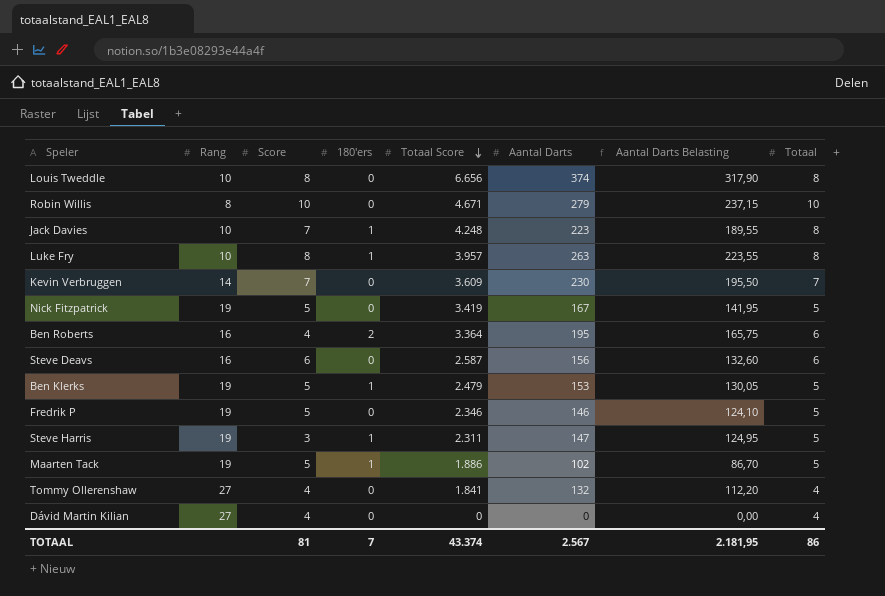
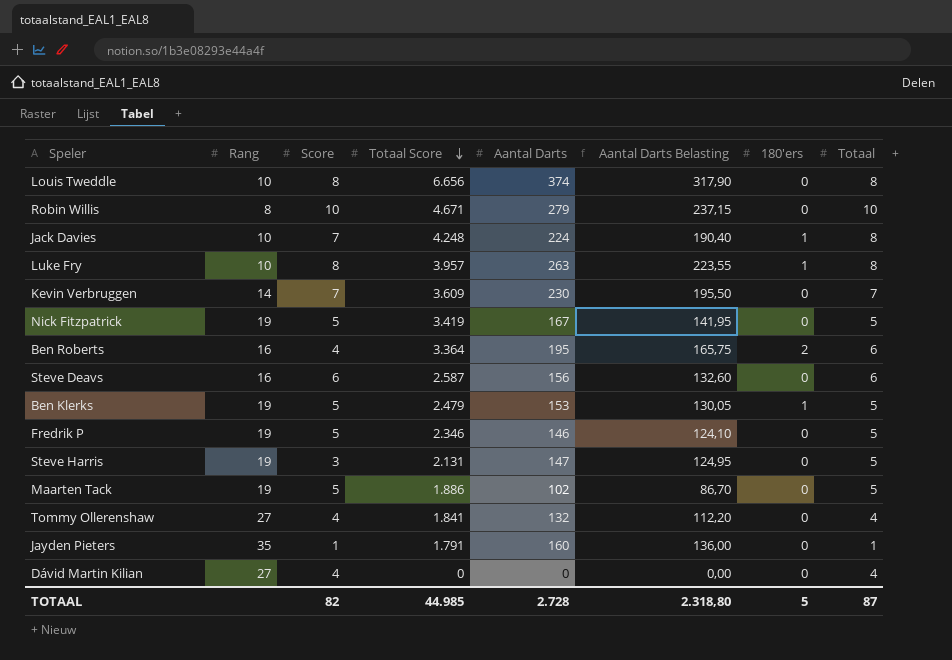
column 180'ers | position: 4 -> 7
Jack Davies | Aantal Darts: 223 -> 224
Jack Davies | Aantal Darts Belasting: 189,55 -> 190,40
Steve Harris | Totaal Score: 2.311 -> 2.131
Steve Harris | 180'ers: 1 -> 0
Maarten Tack | 180'ers: 1 -> 0
row Jayden Pieters: none -> 35 | 1 | 1.791 | 160 | 136,00 | 0 | 1
TOTAAL | Score: 81 -> 82
TOTAAL | Totaal Score: 43.374 -> 44.985
TOTAAL | Aantal Darts: 2.567 -> 2.728
TOTAAL | Aantal Darts Belasting: 2.181,95 -> 2.318,80
TOTAAL | 180'ers: 7 -> 5
TOTAAL | Totaal: 86 -> 87

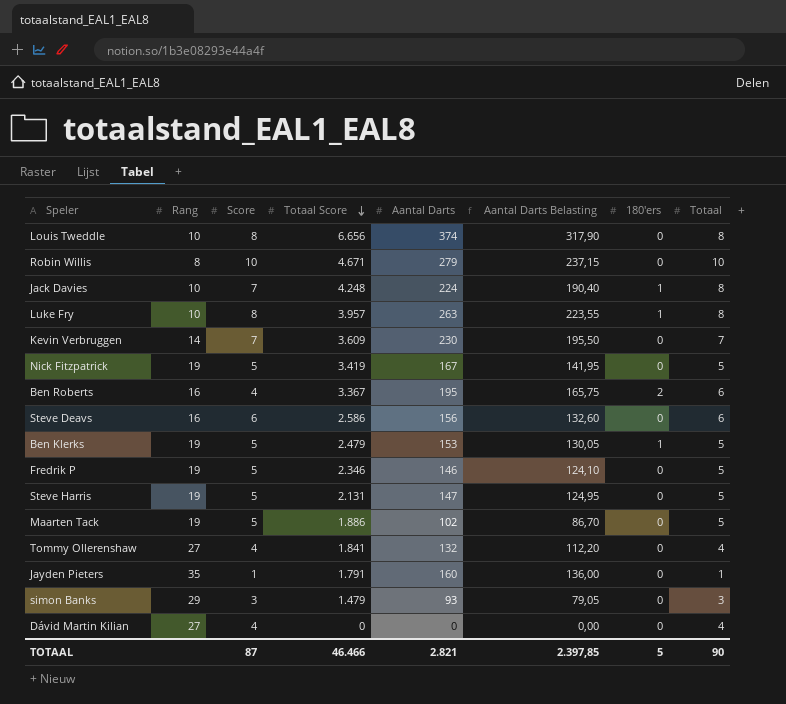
Ben Roberts | Totaal Score: 3.364 -> 3.367
Steve Deavs | Totaal Score: 2.587 -> 2.586
Steve Harris | Score: 3 -> 5
row simon Banks: none -> 29 | 3 | 1.479 | 93 | 79,05 | 0 | 3
TOTAAL | Score: 82 -> 87
TOTAAL | Totaal Score: 44.985 -> 46.466
TOTAAL | Aantal Darts: 2.728 -> 2.821
TOTAAL | Aantal Darts Belasting: 2.318,80 -> 2.397,85
TOTAAL | Totaal: 87 -> 90

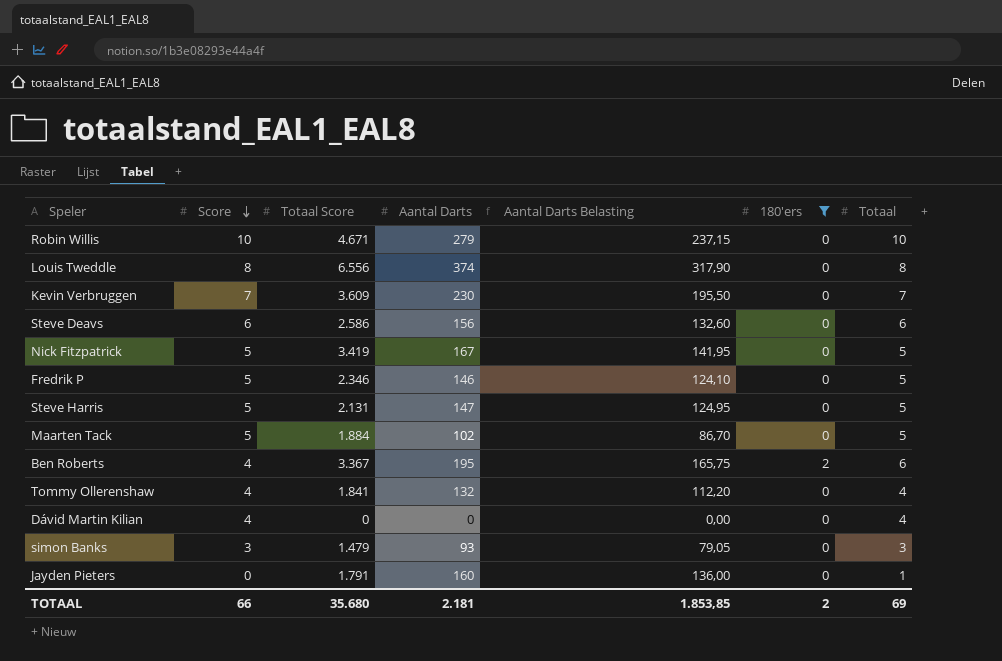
filter: none -> 180'ers != 1
row order: Totaal Score descending -> Score descending
column Rang | position: 2 -> none
Louis Tweddle | Totaal Score: 6.656 -> 6.556
Maarten Tack | Totaal Score: 1.886 -> 1.884
Jayden Pieters | Score: 1 -> 0
TOTAAL | Score: 87 -> 66
TOTAAL | Totaal Score: 46.466 -> 35.680
TOTAAL | Aantal Darts: 2.821 -> 2.181
TOTAAL | Aantal Darts Belasting: 2.397,85 -> 1.853,85
TOTAAL | 180'ers: 5 -> 2
TOTAAL | Totaal: 90 -> 69

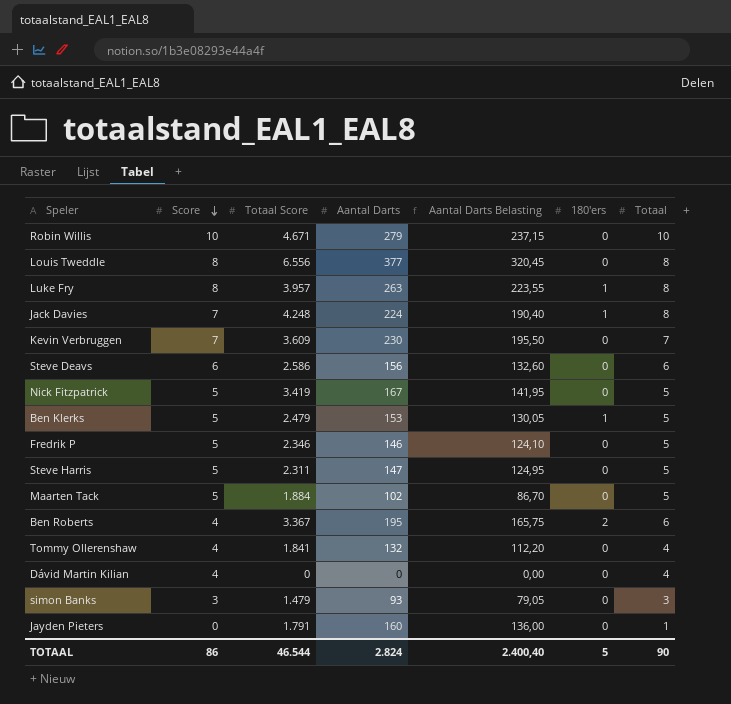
filter: 180'ers != 1 -> none
Louis Tweddle | Aantal Darts: 374 -> 377
Louis Tweddle | Aantal Darts Belasting: 317,90 -> 320,45
Steve Harris | Totaal Score: 2.131 -> 2.311
TOTAAL | Score: 66 -> 86
TOTAAL | Totaal Score: 35.680 -> 46.544
TOTAAL | Aantal Darts: 2.181 -> 2.824
TOTAAL | Aantal Darts Belasting: 1.853,85 -> 2.400,40
TOTAAL | 180'ers: 2 -> 5
TOTAAL | Totaal: 69 -> 90

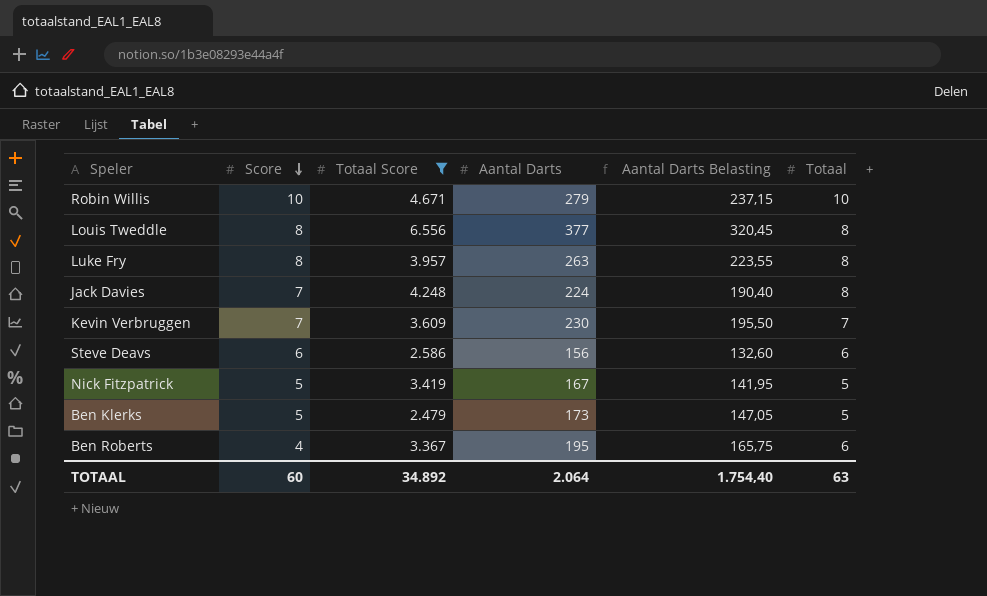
filter: none -> Totaal Score >= 2.479
column 180'ers | position: 6 -> none
Ben Klerks | Aantal Darts: 153 -> 173
Ben Klerks | Aantal Darts Belasting: 130,05 -> 147,05
TOTAAL | Score: 86 -> 60
TOTAAL | Totaal Score: 46.544 -> 34.892
TOTAAL | Aantal Darts: 2.824 -> 2.064
TOTAAL | Aantal Darts Belasting: 2.400,40 -> 1.754,40
TOTAAL | Totaal: 90 -> 63

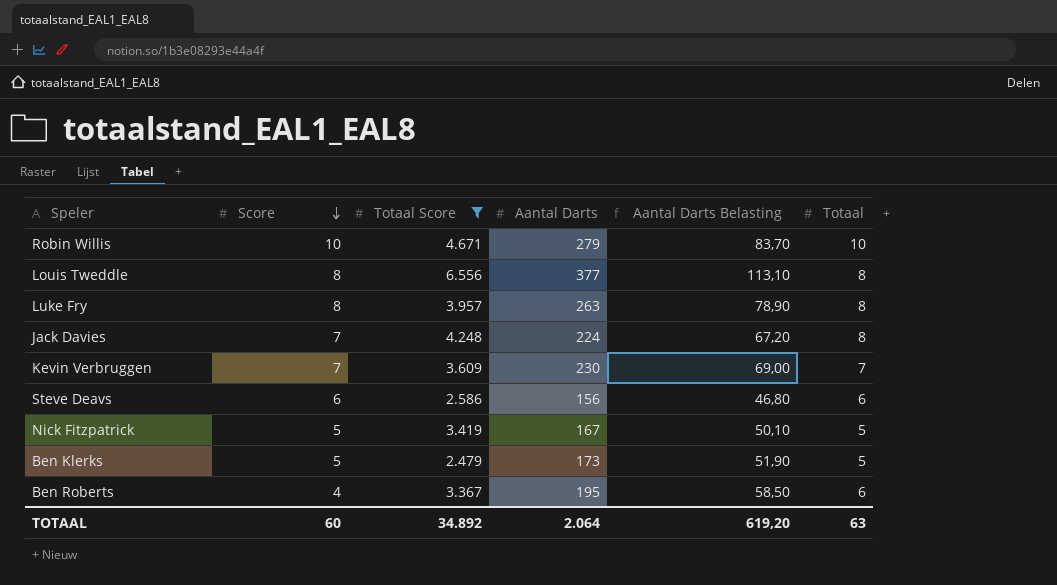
column Aantal Darts Belasting | formula: [Aantal Darts] * 0,85 -> [Aantal Darts] * 0,3
TOTAAL | Aantal Darts Belasting: 1.754,40 -> 619,20

